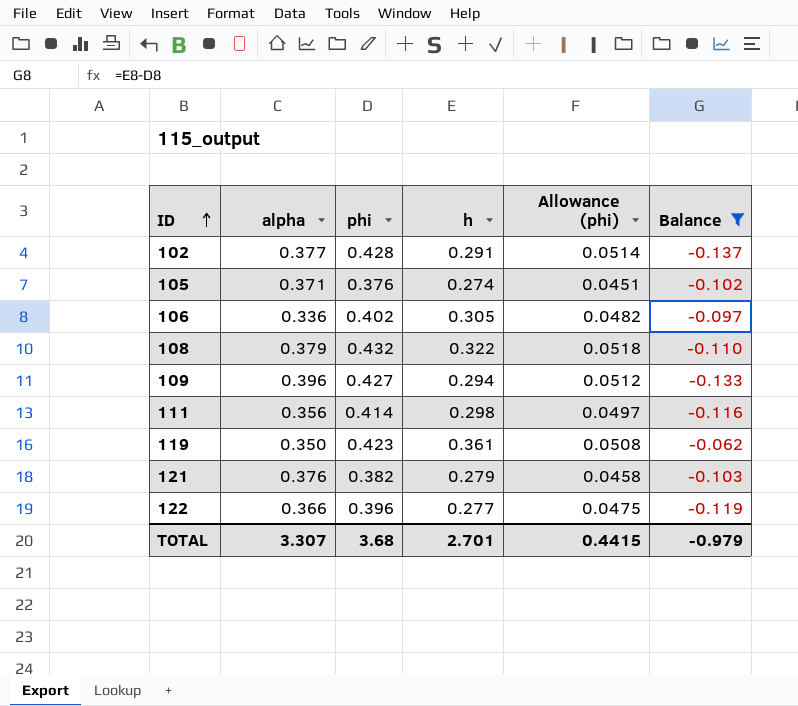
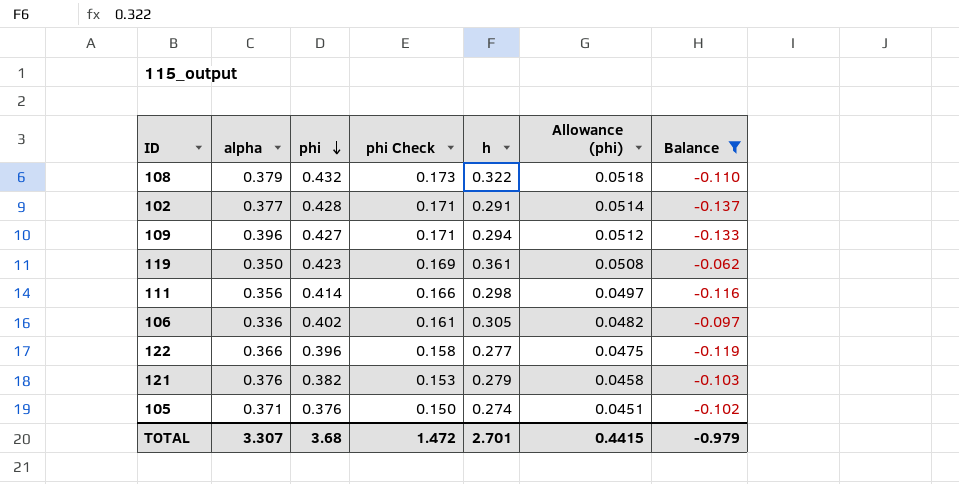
row order: ID ascending -> phi descending
column phi Check | formula: none -> [phi] * 0.4

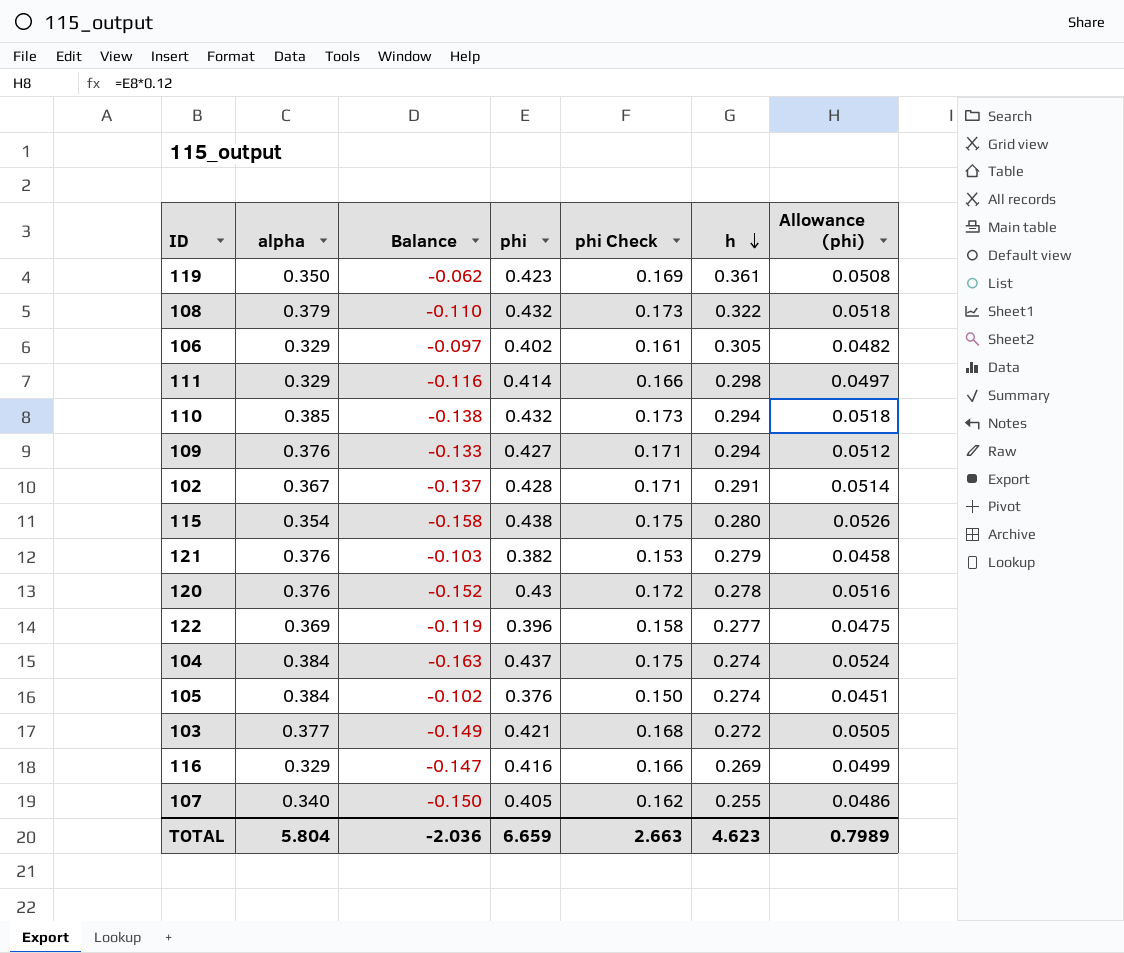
filter: Balance >= -0.137 -> none
row order: phi descending -> h descending
column Balance | position: 7 -> 3
106 | alpha: 0.336 -> 0.329
111 | alpha: 0.356 -> 0.329
109 | alpha: 0.396 -> 0.376
102 | alpha: 0.377 -> 0.367
122 | alpha: 0.366 -> 0.369
105 | alpha: 0.371 -> 0.384
TOTAL | alpha: 3.307 -> 5.804
TOTAL | Balance: -0.979 -> -2.036
TOTAL | phi: 3.68 -> 6.659
TOTAL | phi Check: 1.472 -> 2.663
TOTAL | h: 2.701 -> 4.623
TOTAL | Allowance (phi): 0.4415 -> 0.7989

